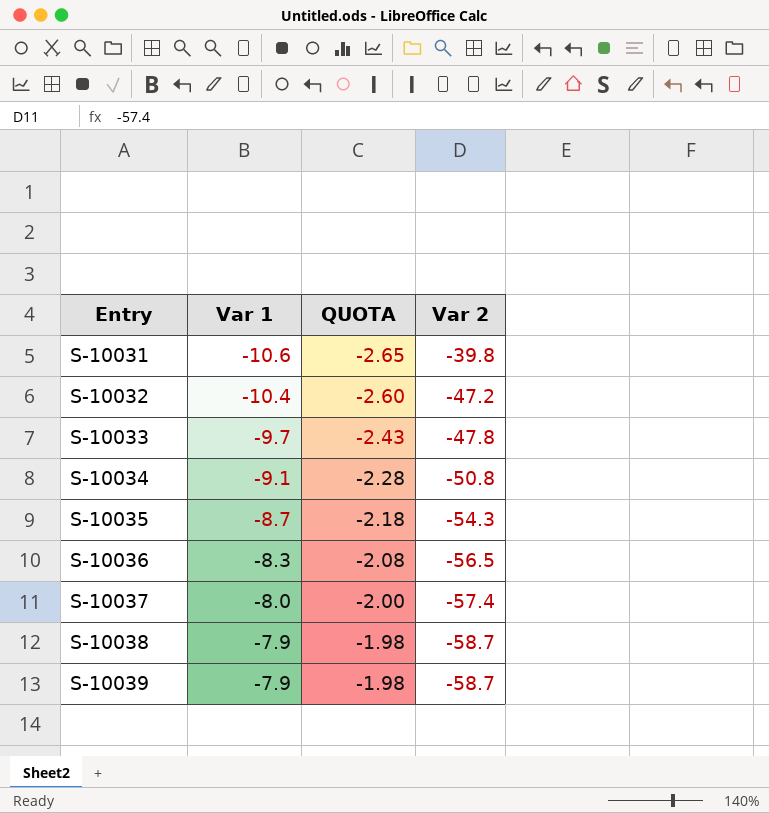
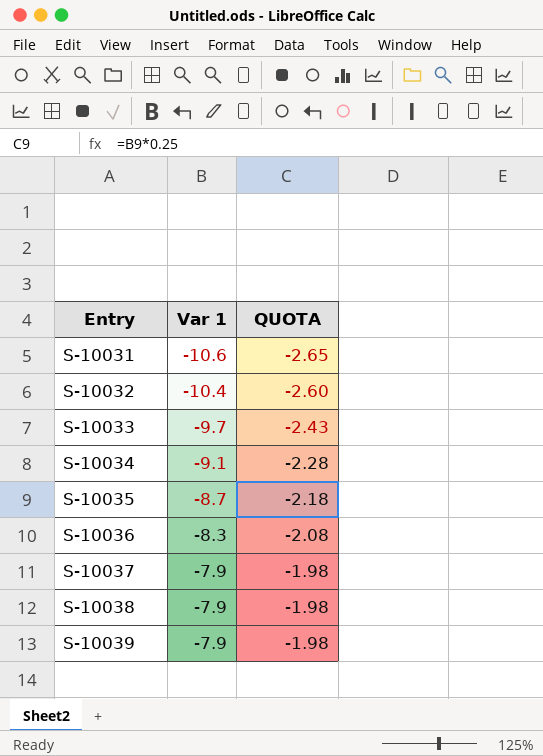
column Var 2 | position: 4 -> none
S-10037 | Var 1: -8.0 -> -7.9
S-10037 | QUOTA: -2.00 -> -1.98

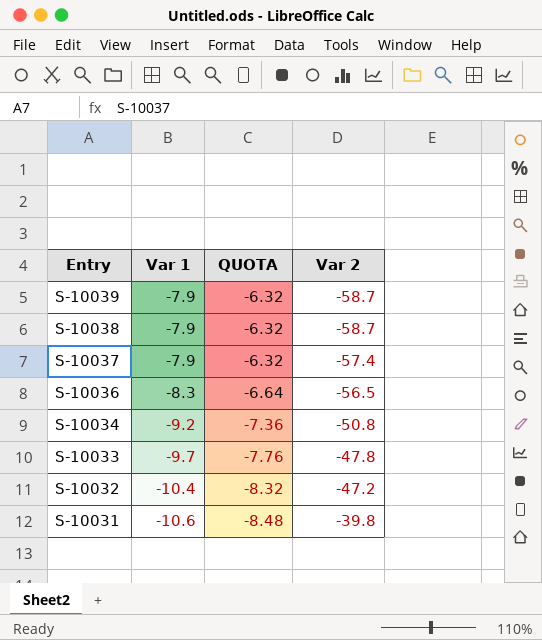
row order: Entry ascending -> Entry descending
column QUOTA | formula: [Var 1] * 0.25 -> [Var 1] * 0.8
column Var 2 | position: none -> 4
row S-10035: -8.7 | -2.18 -> none
S-10034 | Var 1: -9.1 -> -9.2

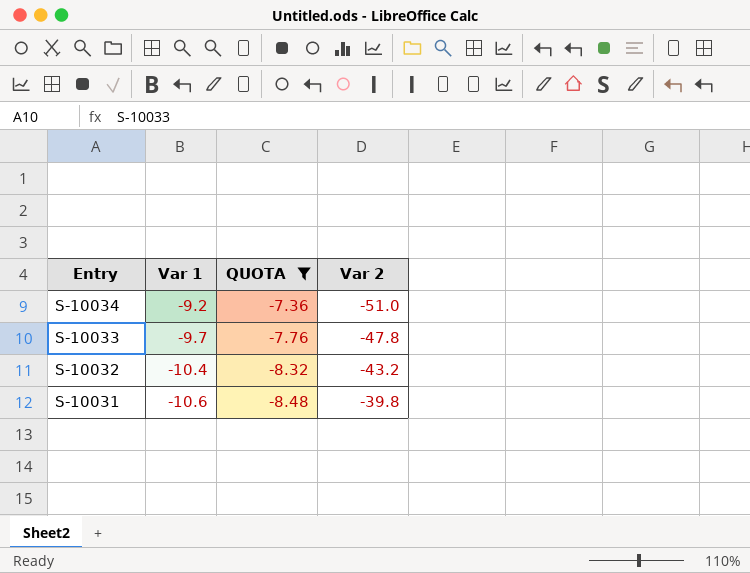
filter: none -> QUOTA <= -7.36
S-10034 | Var 2: -50.8 -> -51.0
S-10032 | Var 2: -47.2 -> -43.2

